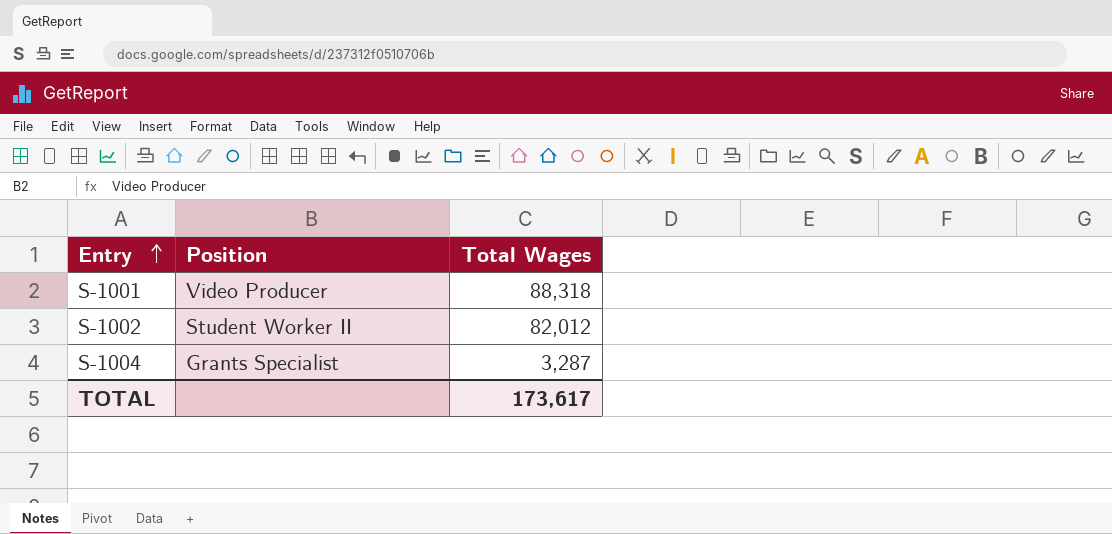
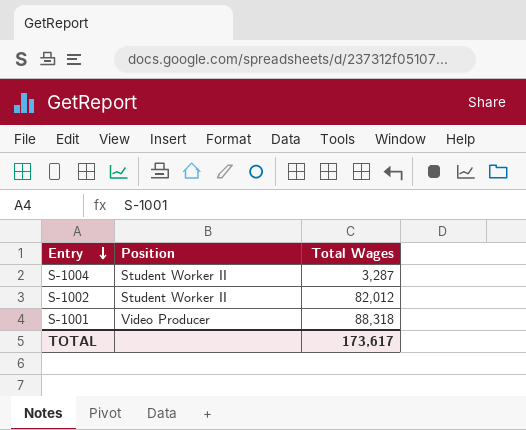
row order: Entry ascending -> Entry descending
S-1004 | Position: Grants Specialist -> Student Worker II

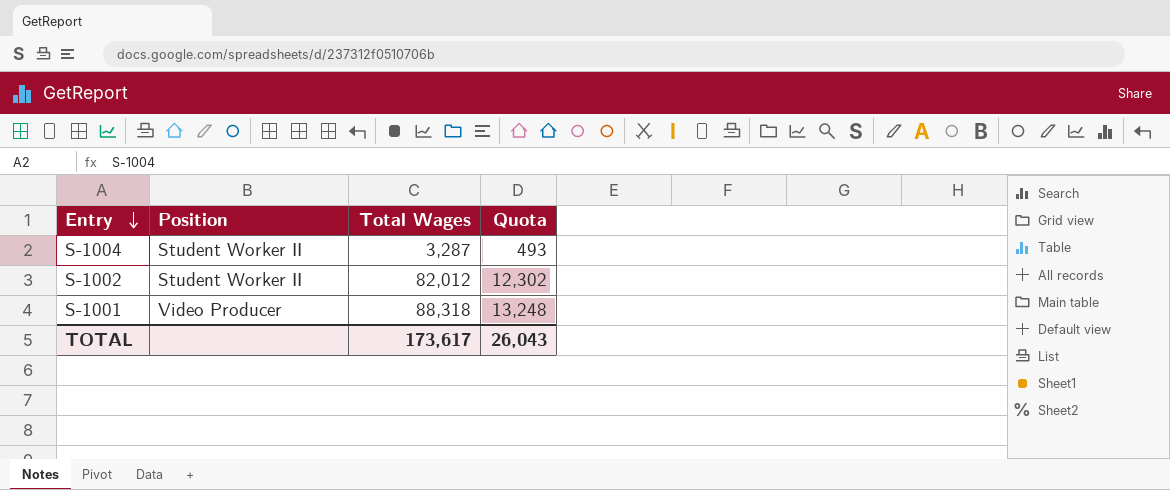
column Quota | formula: none -> [Total Wages] * 0.15

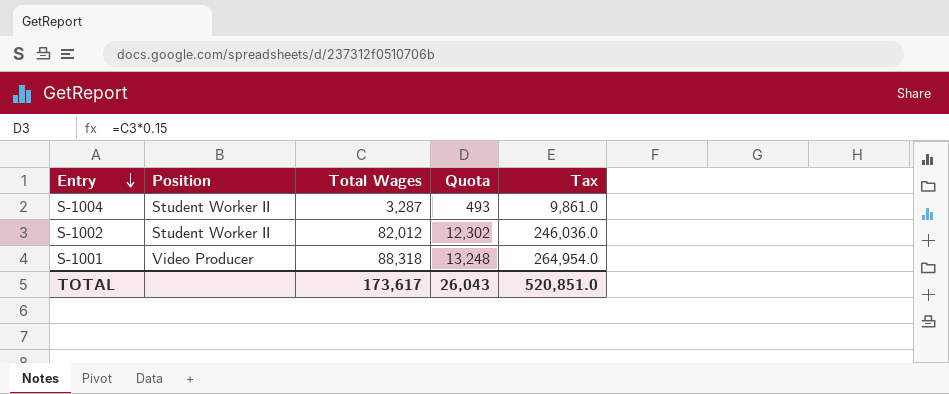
column Tax | formula: none -> [Total Wages] * 3

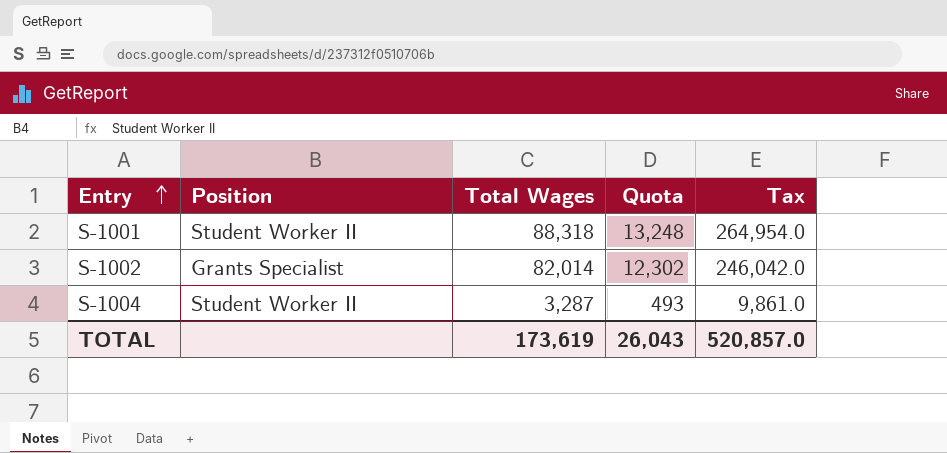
row order: Entry descending -> Entry ascending
S-1001 | Position: Video Producer -> Student Worker II
S-1002 | Position: Student Worker II -> Grants Specialist
S-1002 | Total Wages: 82,012 -> 82,014
S-1002 | Tax: 246,036.0 -> 246,042.0
TOTAL | Total Wages: 173,617 -> 173,619
TOTAL | Tax: 520,851.0 -> 520,857.0

